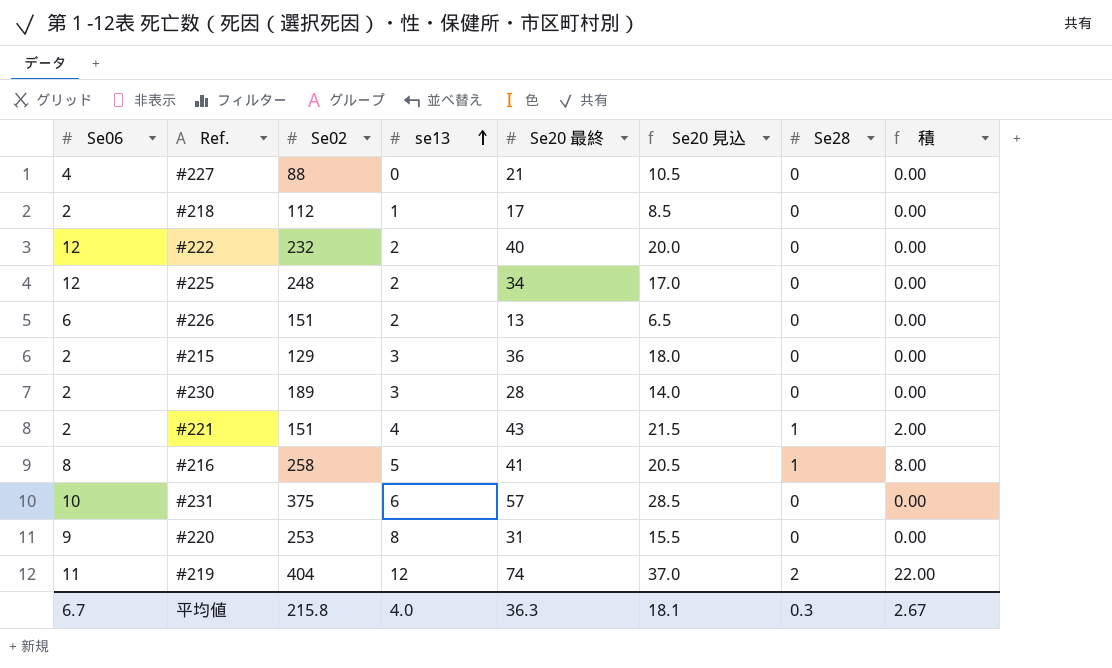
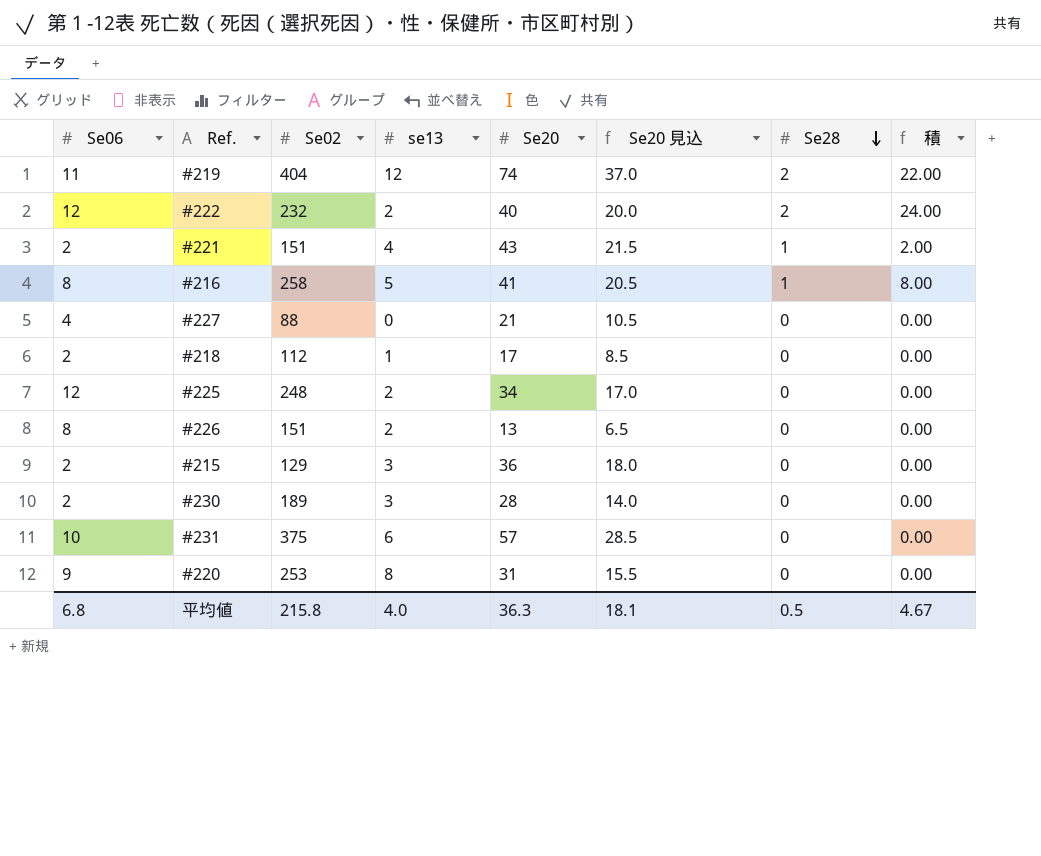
row order: se13 ascending -> Se28 descending
column name: Se20 最終 -> Se20
#222 | Se28: 0 -> 2
#222 | 積: 0.00 -> 24.00
#226 | Se06: 6 -> 8
平均値 | Se06: 6.7 -> 6.8
平均値 | Se28: 0.3 -> 0.5
平均値 | 積: 2.67 -> 4.67

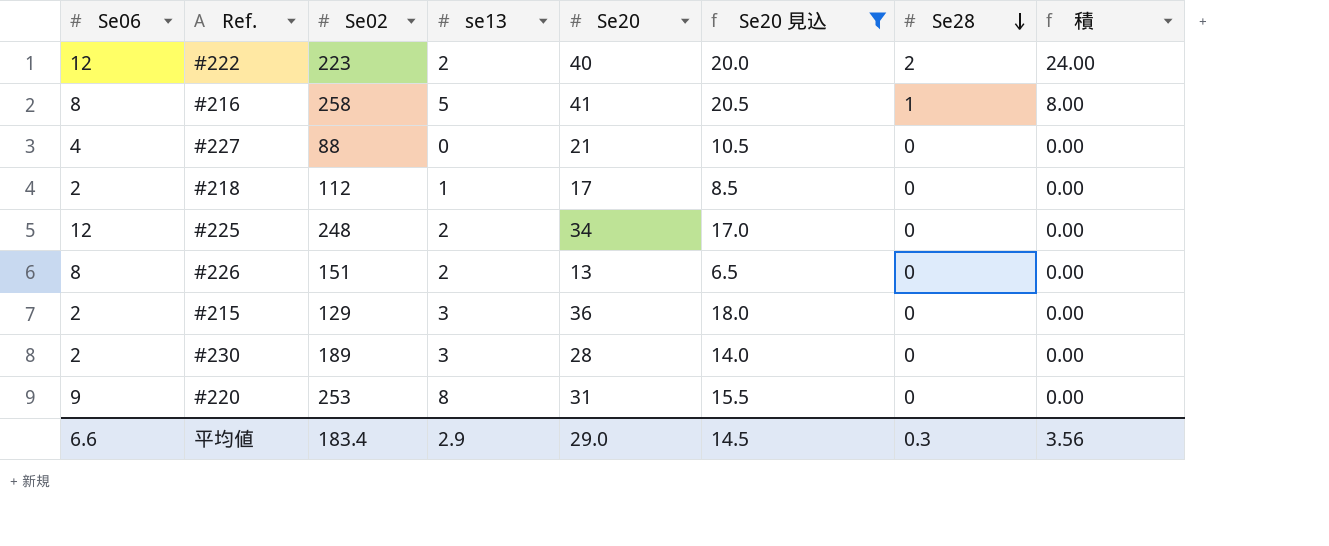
filter: none -> Se20 見込 <= 20.5
#222 | Se02: 232 -> 223
平均値 | Se06: 6.8 -> 6.6
平均値 | Se02: 215.8 -> 183.4
平均値 | se13: 4.0 -> 2.9
平均値 | Se20: 36.3 -> 29.0
平均値 | Se20 見込: 18.1 -> 14.5
平均値 | Se28: 0.5 -> 0.3
平均値 | 積: 4.67 -> 3.56

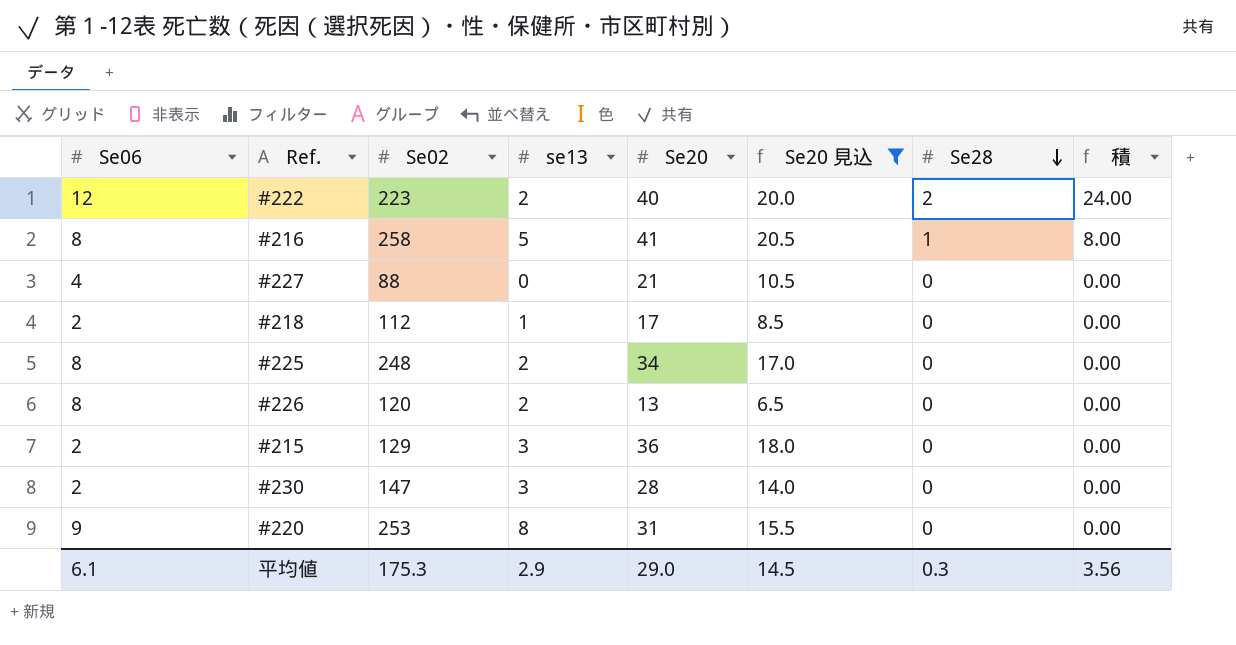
#225 | Se06: 12 -> 8
#226 | Se02: 151 -> 120
#230 | Se02: 189 -> 147
平均値 | Se06: 6.6 -> 6.1
平均値 | Se02: 183.4 -> 175.3

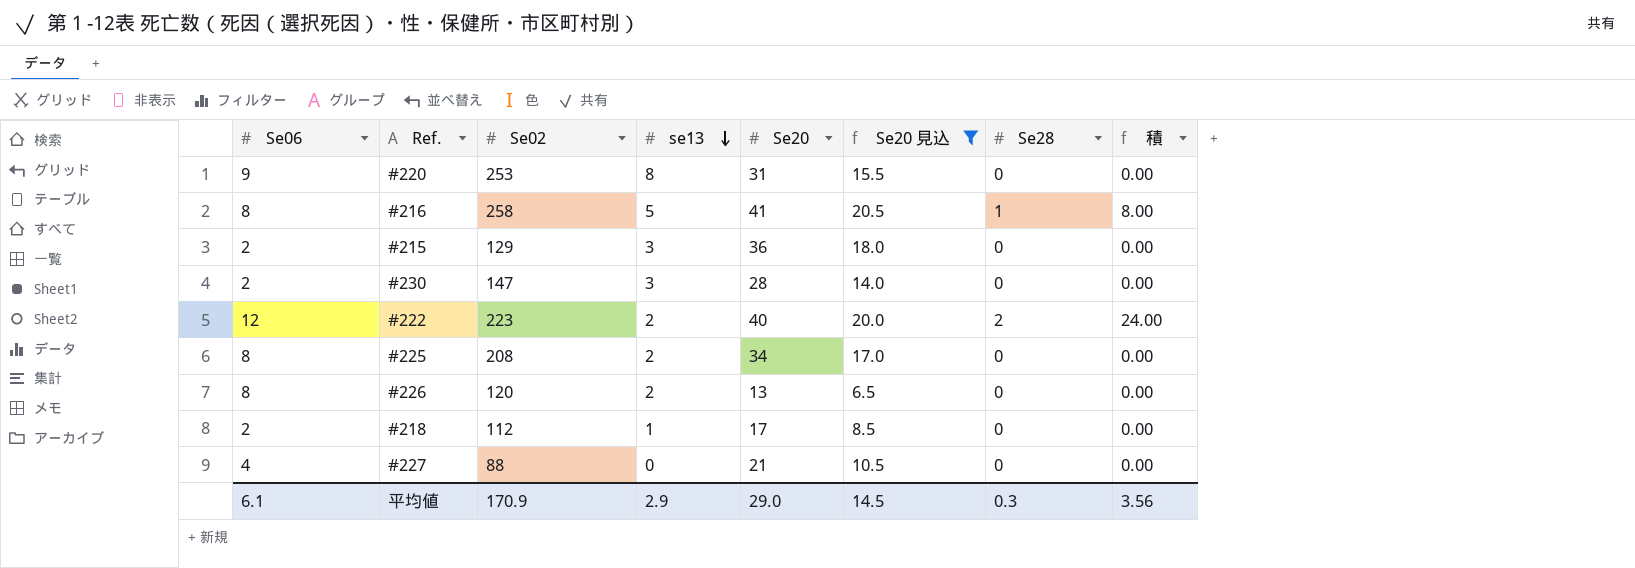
row order: Se28 descending -> se13 descending
#225 | Se02: 248 -> 208
平均値 | Se02: 175.3 -> 170.9

